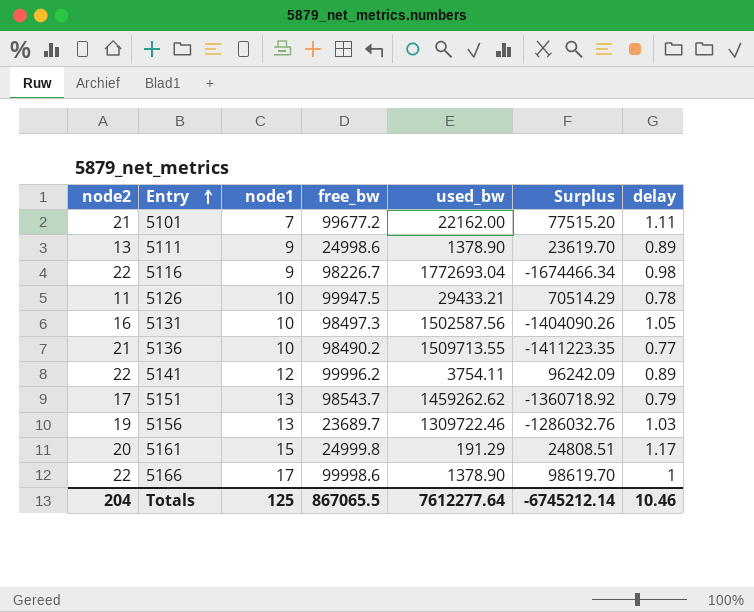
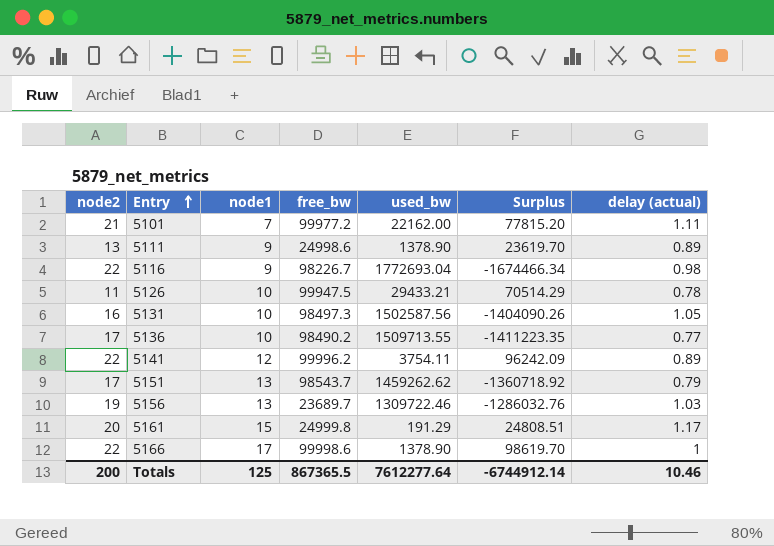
column name: delay -> delay (actual)
5101 | free_bw: 99677.2 -> 99977.2
5101 | Surplus: 77515.20 -> 77815.20
5136 | node2: 21 -> 17
Totals | node2: 204 -> 200
Totals | free_bw: 867065.5 -> 867365.5
Totals | Surplus: -6745212.14 -> -6744912.14

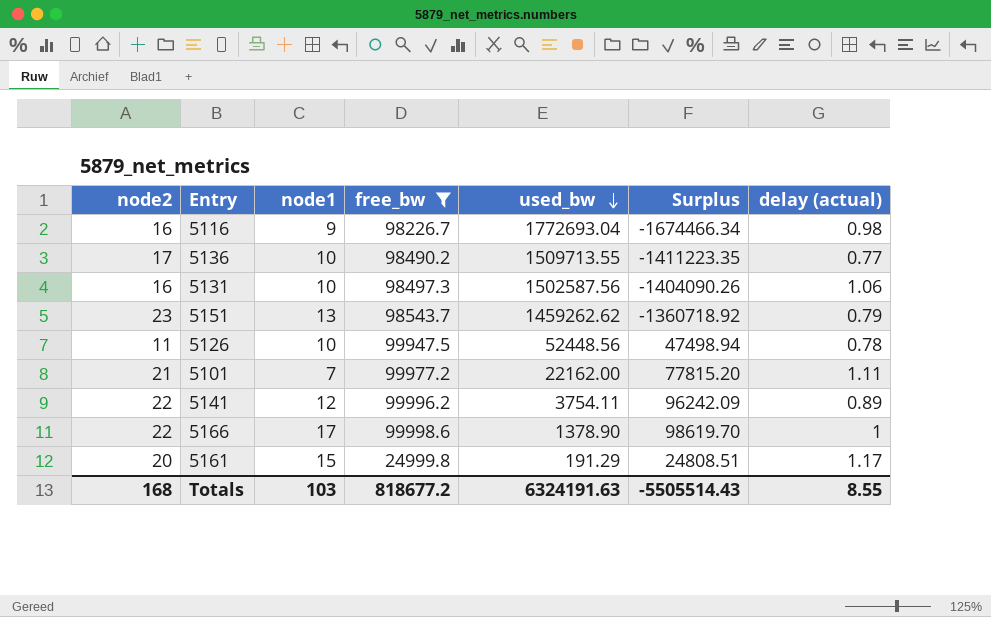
filter: none -> free_bw >= 24999.8
row order: Entry ascending -> used_bw descending
5116 | node2: 22 -> 16
5131 | delay (actual): 1.05 -> 1.06
5151 | node2: 17 -> 23
5126 | used_bw: 29433.21 -> 52448.56
5126 | Surplus: 70514.29 -> 47498.94
Totals | node2: 200 -> 168
Totals | node1: 125 -> 103
Totals | free_bw: 867365.5 -> 818677.2
Totals | used_bw: 7612277.64 -> 6324191.63
Totals | Surplus: -6744912.14 -> -5505514.43
Totals | delay (actual): 10.46 -> 8.55

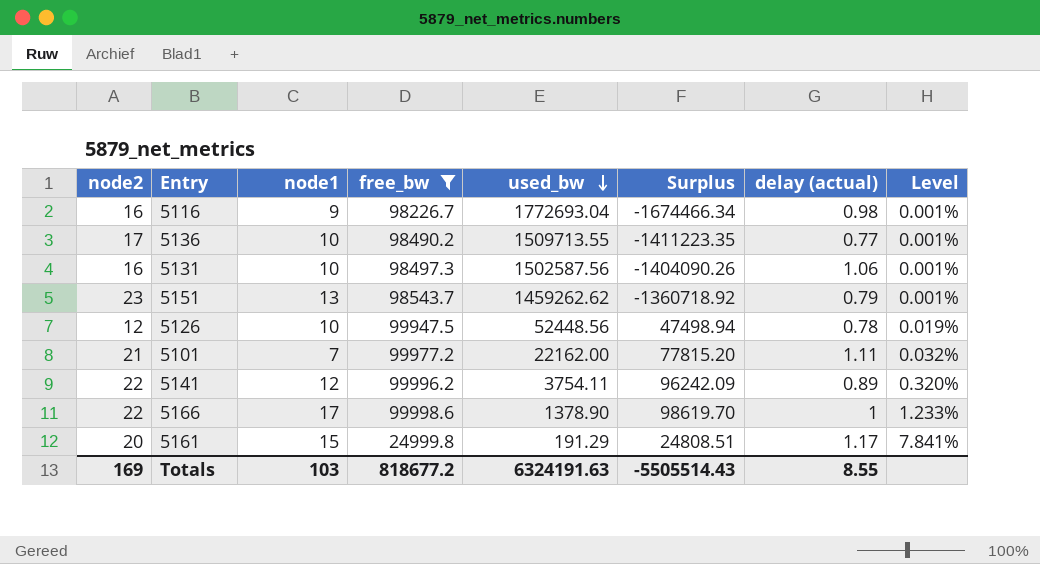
column Level | formula: none -> [node1] / [used_bw]
5126 | node2: 11 -> 12
Totals | node2: 168 -> 169

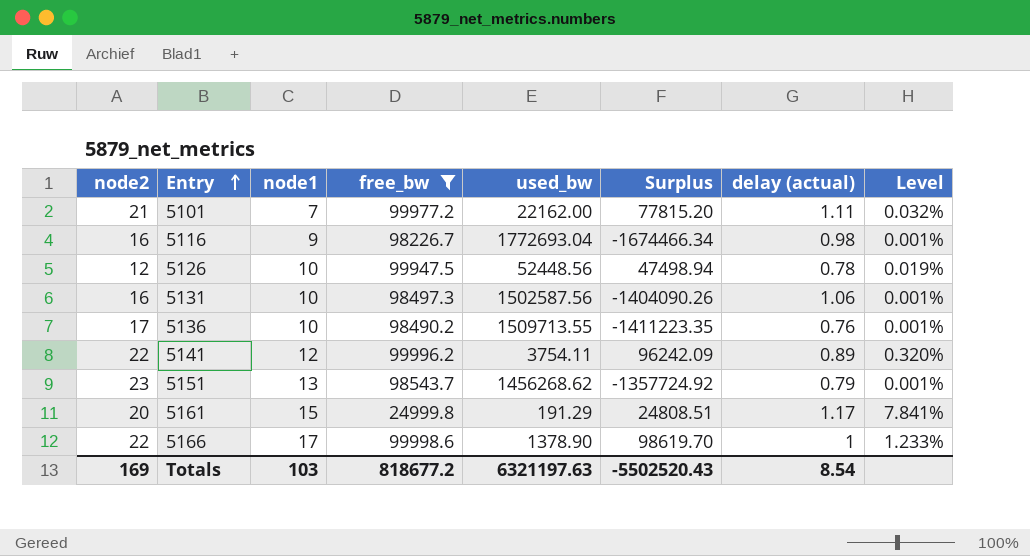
row order: used_bw descending -> Entry ascending
5136 | delay (actual): 0.77 -> 0.76
5151 | used_bw: 1459262.62 -> 1456268.62
5151 | Surplus: -1360718.92 -> -1357724.92
Totals | used_bw: 6324191.63 -> 6321197.63
Totals | Surplus: -5505514.43 -> -5502520.43
Totals | delay (actual): 8.55 -> 8.54

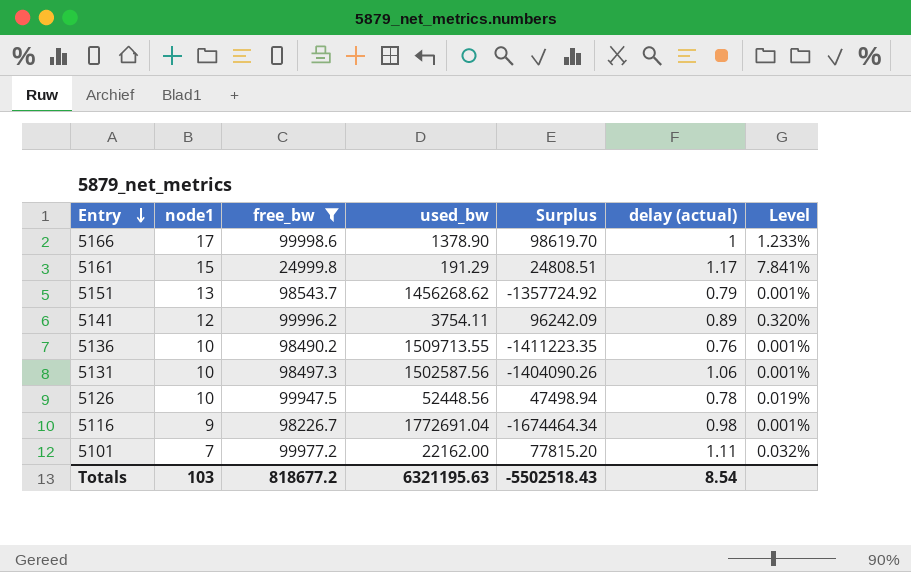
row order: Entry ascending -> Entry descending
column node2 | position: 1 -> none
5116 | used_bw: 1772693.04 -> 1772691.04
5116 | Surplus: -1674466.34 -> -1674464.34
Totals | used_bw: 6321197.63 -> 6321195.63
Totals | Surplus: -5502520.43 -> -5502518.43

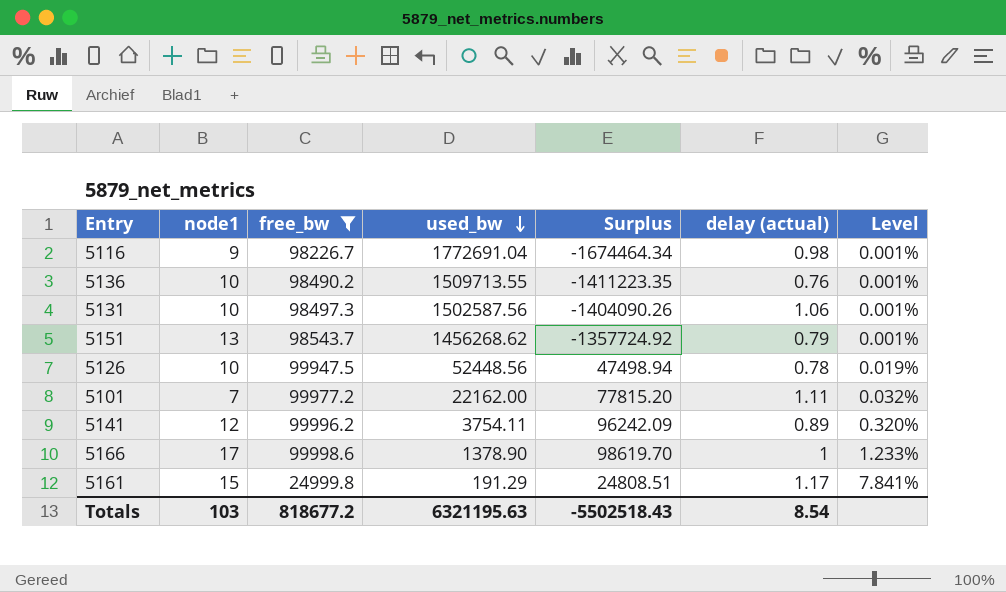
row order: Entry descending -> used_bw descending

